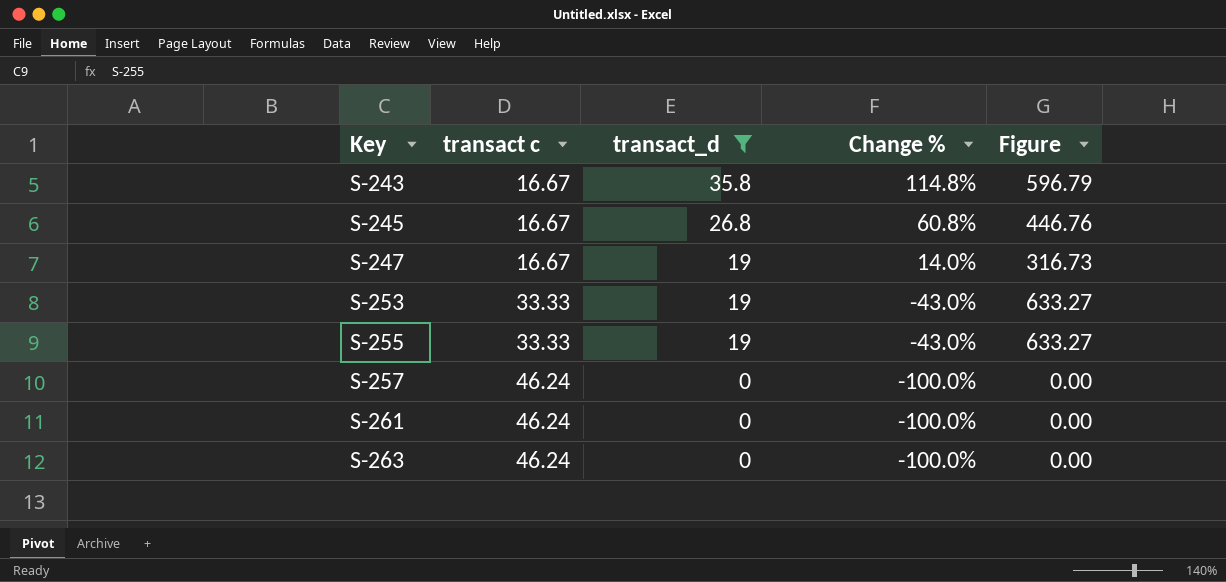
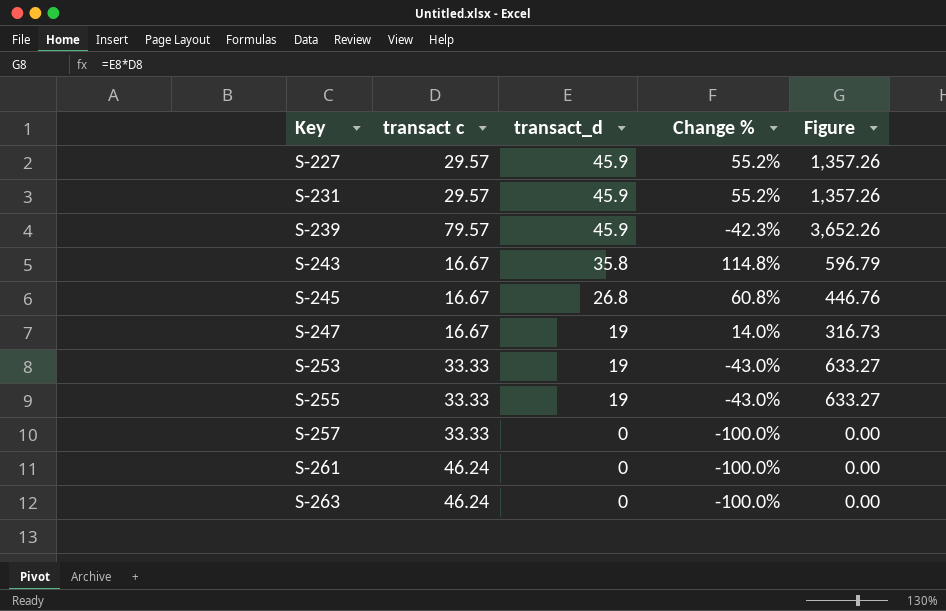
filter: transact_d != 45.9 -> none
S-257 | transact c: 46.24 -> 33.33

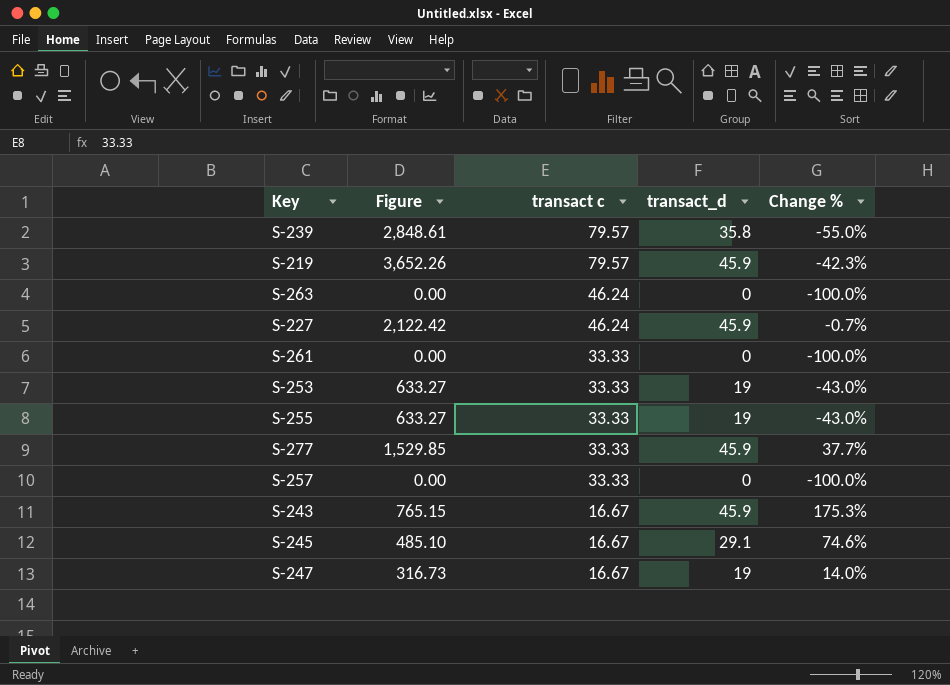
row order: Key ascending -> transact c descending
column Figure | position: 5 -> 2
row S-231: 29.57 | 45.9 | 55.2% | 1,357.26 -> none
S-239 | Figure: 3,652.26 -> 2,848.61
S-239 | transact_d: 45.9 -> 35.8
S-239 | Change %: -42.3% -> -55.0%
row S-219: none -> 3,652.26 | 79.57 | 45.9 | -42.3%
S-227 | Figure: 1,357.26 -> 2,122.42
S-227 | transact c: 29.57 -> 46.24
S-227 | Change %: 55.2% -> -0.7%
S-261 | transact c: 46.24 -> 33.33
row S-277: none -> 1,529.85 | 33.33 | 45.9 | 37.7%
S-243 | Figure: 596.79 -> 765.15
S-243 | transact_d: 35.8 -> 45.9
S-243 | Change %: 114.8% -> 175.3%
S-245 | Figure: 446.76 -> 485.10
S-245 | transact_d: 26.8 -> 29.1
S-245 | Change %: 60.8% -> 74.6%

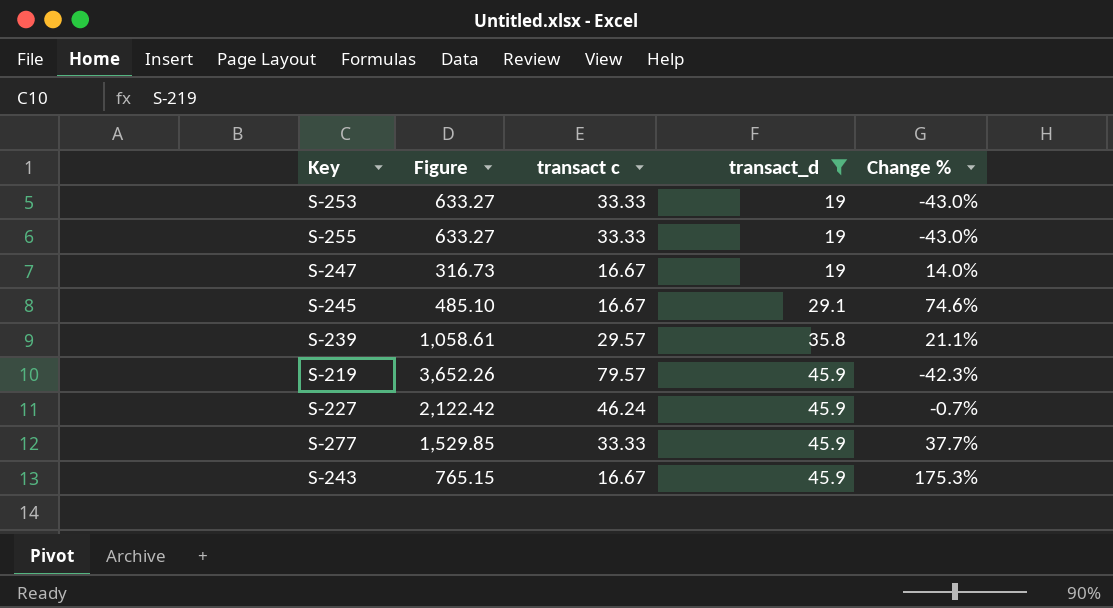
filter: none -> transact_d != 0
row order: transact c descending -> transact_d ascending
S-239 | Figure: 2,848.61 -> 1,058.61
S-239 | transact c: 79.57 -> 29.57
S-239 | Change %: -55.0% -> 21.1%

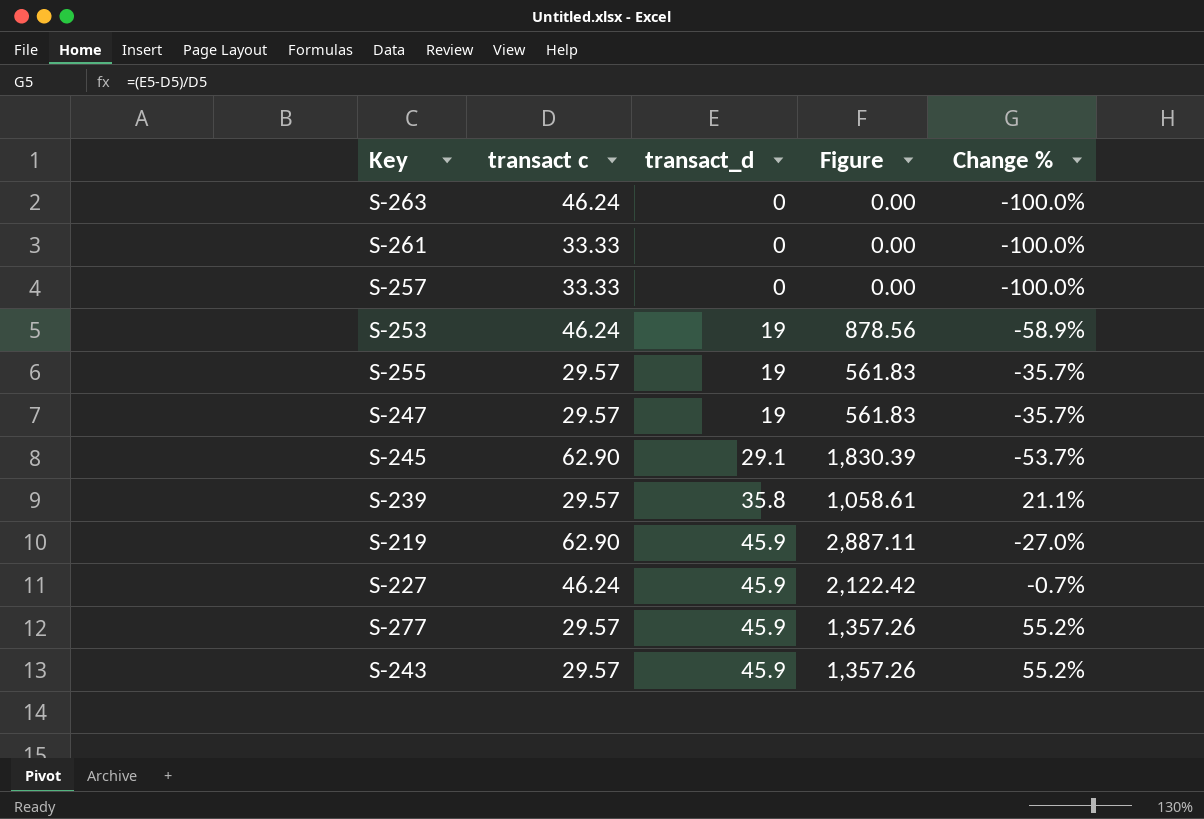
filter: transact_d != 0 -> none
column Figure | position: 2 -> 4
S-253 | transact c: 33.33 -> 46.24
S-253 | Figure: 633.27 -> 878.56
S-253 | Change %: -43.0% -> -58.9%
S-255 | transact c: 33.33 -> 29.57
S-255 | Figure: 633.27 -> 561.83
S-255 | Change %: -43.0% -> -35.7%
S-247 | transact c: 16.67 -> 29.57
S-247 | Figure: 316.73 -> 561.83
S-247 | Change %: 14.0% -> -35.7%
S-245 | transact c: 16.67 -> 62.90
S-245 | Figure: 485.10 -> 1,830.39
S-245 | Change %: 74.6% -> -53.7%
S-219 | transact c: 79.57 -> 62.90
S-219 | Figure: 3,652.26 -> 2,887.11
S-219 | Change %: -42.3% -> -27.0%
S-277 | transact c: 33.33 -> 29.57
S-277 | Figure: 1,529.85 -> 1,357.26
S-277 | Change %: 37.7% -> 55.2%
S-243 | transact c: 16.67 -> 29.57
S-243 | Figure: 765.15 -> 1,357.26
S-243 | Change %: 175.3% -> 55.2%

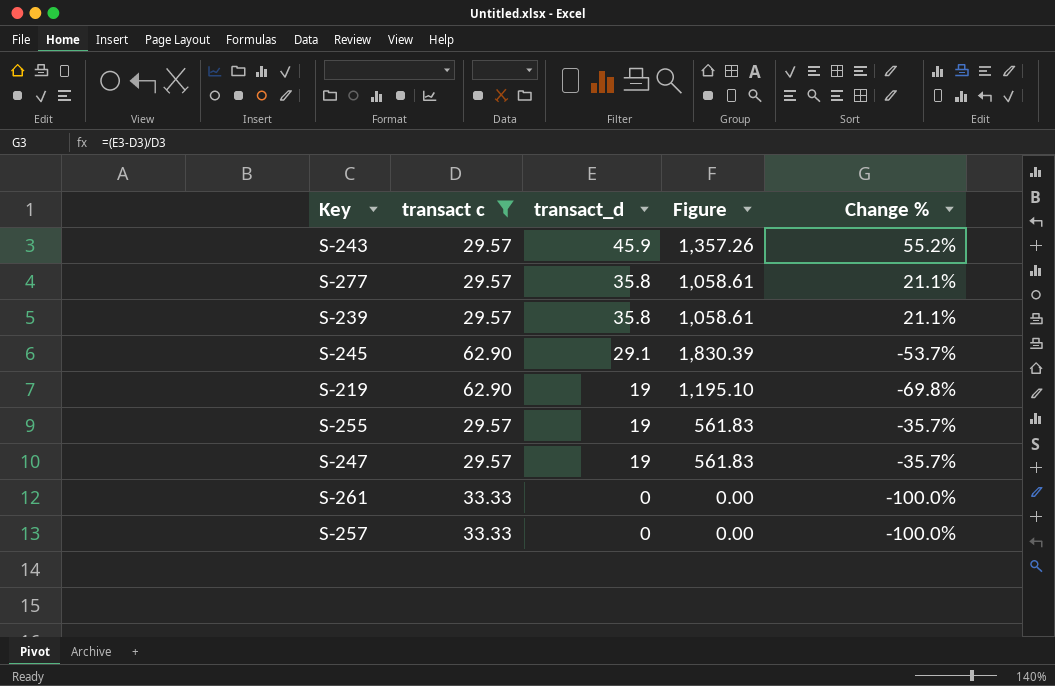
filter: none -> transact c != 46.24
row order: transact_d ascending -> transact_d descending
S-277 | transact_d: 45.9 -> 35.8
S-277 | Figure: 1,357.26 -> 1,058.61
S-277 | Change %: 55.2% -> 21.1%
S-219 | transact_d: 45.9 -> 19
S-219 | Figure: 2,887.11 -> 1,195.10
S-219 | Change %: -27.0% -> -69.8%

